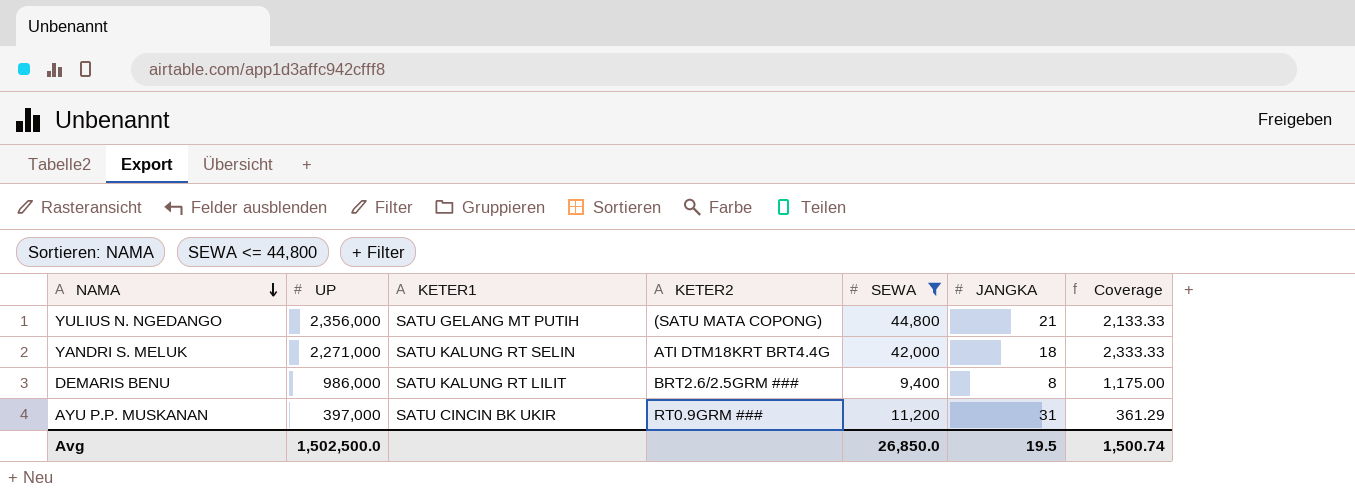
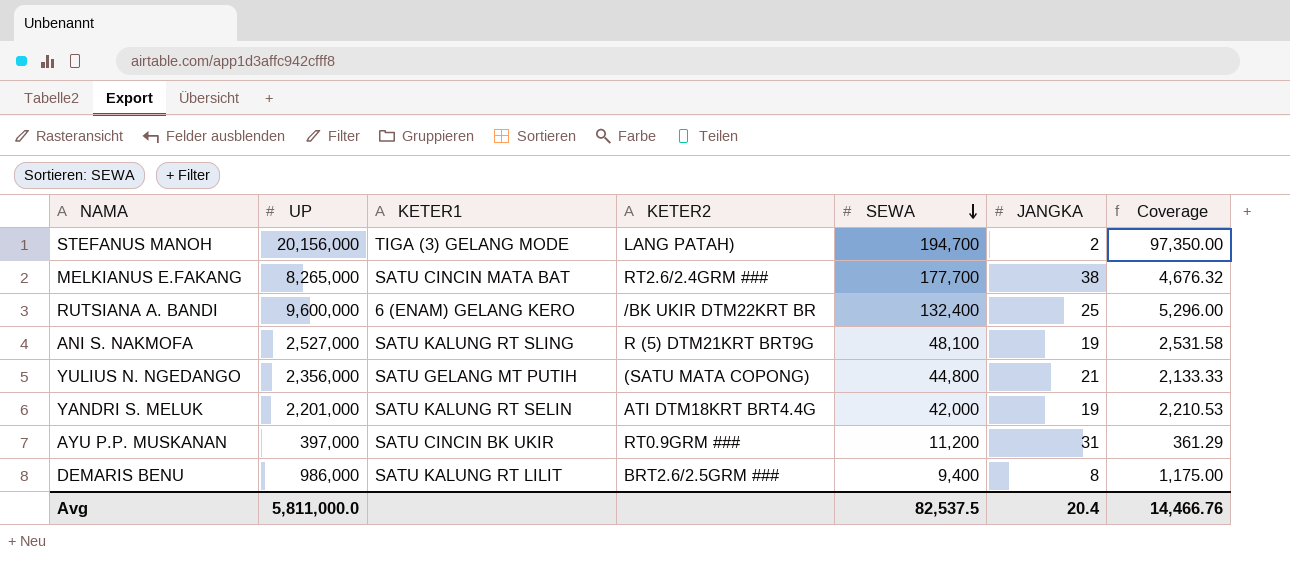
filter: SEWA <= 44,800 -> none
row order: NAMA descending -> SEWA descending
YANDRI S. MELUK | UP: 2,271,000 -> 2,201,000
YANDRI S. MELUK | JANGKA: 18 -> 19
YANDRI S. MELUK | Coverage: 2,333.33 -> 2,210.53
Avg | UP: 1,502,500.0 -> 5,811,000.0
Avg | SEWA: 26,850.0 -> 82,537.5
Avg | JANGKA: 19.5 -> 20.4
Avg | Coverage: 1,500.74 -> 14,466.76

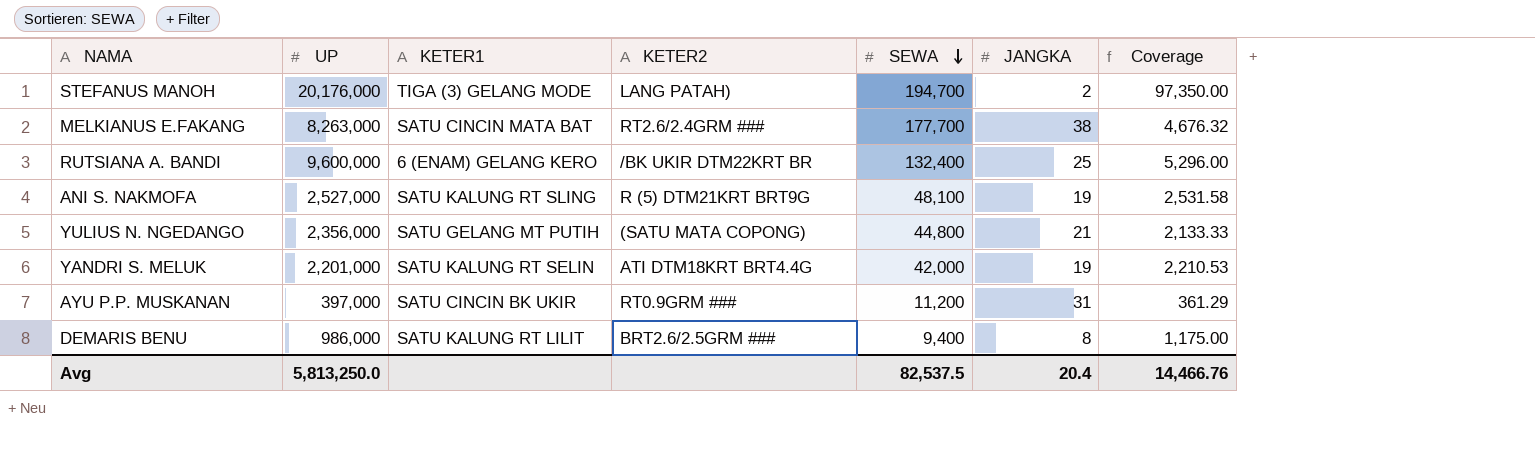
STEFANUS MANOH | UP: 20,156,000 -> 20,176,000
MELKIANUS E.FAKANG | UP: 8,265,000 -> 8,263,000
Avg | UP: 5,811,000.0 -> 5,813,250.0

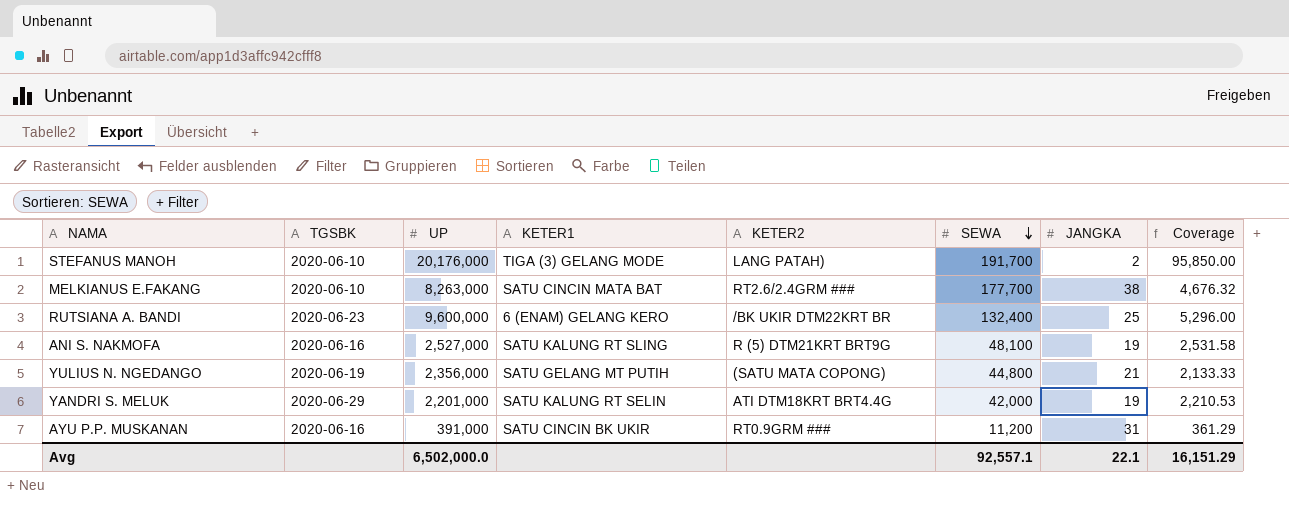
column TGSBK | position: none -> 2
row DEMARIS BENU: 986,000 | SATU KALUNG RT LILIT | BRT2.6/2.5GRM ### | 9,400 | 8 | 1,175.00 -> none
STEFANUS MANOH | SEWA: 194,700 -> 191,700
STEFANUS MANOH | Coverage: 97,350.00 -> 95,850.00
AYU P.P. MUSKANAN | UP: 397,000 -> 391,000
Avg | UP: 5,813,250.0 -> 6,502,000.0
Avg | SEWA: 82,537.5 -> 92,557.1
Avg | JANGKA: 20.4 -> 22.1
Avg | Coverage: 14,466.76 -> 16,151.29

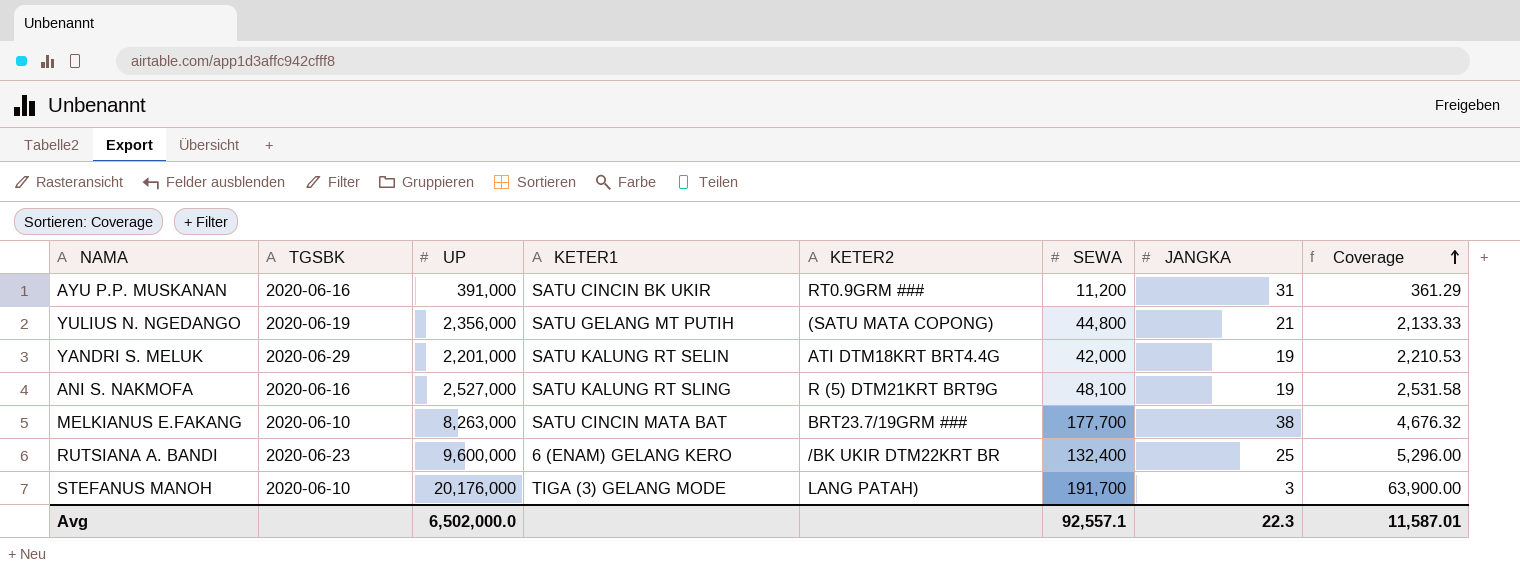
row order: SEWA descending -> Coverage ascending
MELKIANUS E.FAKANG | KETER2: RT2.6/2.4GRM ### -> BRT23.7/19GRM ###
STEFANUS MANOH | JANGKA: 2 -> 3
STEFANUS MANOH | Coverage: 95,850.00 -> 63,900.00
Avg | JANGKA: 22.1 -> 22.3
Avg | Coverage: 16,151.29 -> 11,587.01

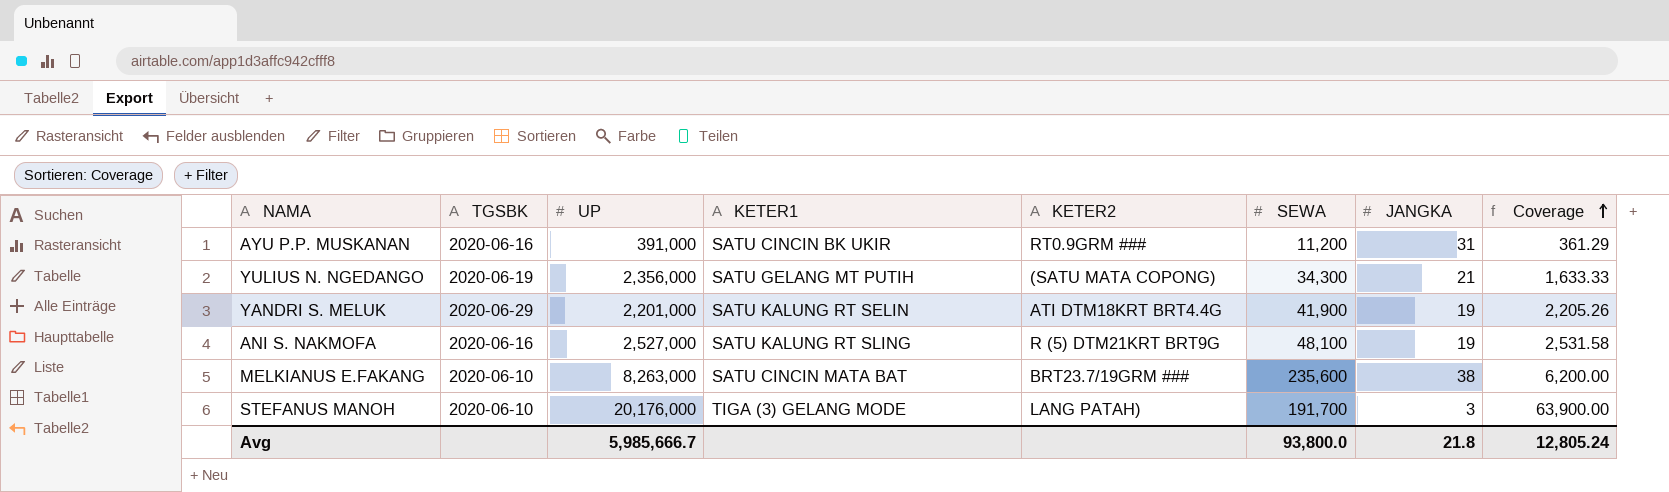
row RUTSIANA A. BANDI: 2020-06-23 | 9,600,000 | 6 (ENAM) GELANG KERO | /BK UKIR DTM22KRT BR | 132,400 | 25 | 5,296.00 -> none
YULIUS N. NGEDANGO | SEWA: 44,800 -> 34,300
YULIUS N. NGEDANGO | Coverage: 2,133.33 -> 1,633.33
YANDRI S. MELUK | SEWA: 42,000 -> 41,900
YANDRI S. MELUK | Coverage: 2,210.53 -> 2,205.26
MELKIANUS E.FAKANG | SEWA: 177,700 -> 235,600
MELKIANUS E.FAKANG | Coverage: 4,676.32 -> 6,200.00
Avg | UP: 6,502,000.0 -> 5,985,666.7
Avg | SEWA: 92,557.1 -> 93,800.0
Avg | JANGKA: 22.3 -> 21.8
Avg | Coverage: 11,587.01 -> 12,805.24

